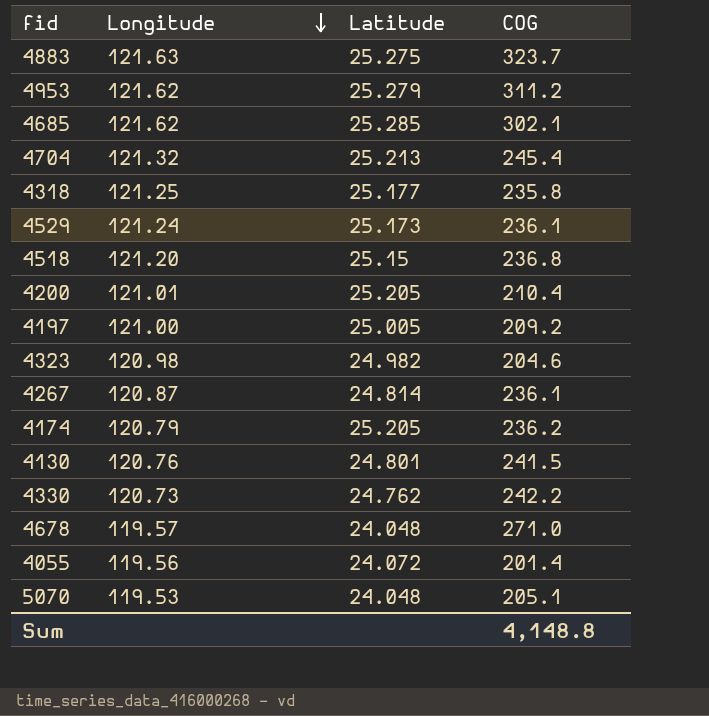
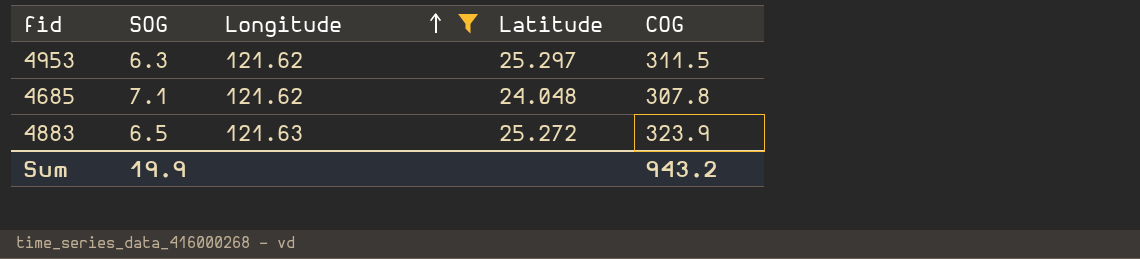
filter: none -> Longitude >= 121.62
row order: Longitude descending -> Longitude ascending
column SOG | position: none -> 2
4953 | Latitude: 25.279 -> 25.297
4953 | COG: 311.2 -> 311.5
4685 | Latitude: 25.285 -> 24.048
4685 | COG: 302.1 -> 307.8
4883 | Latitude: 25.275 -> 25.272
4883 | COG: 323.7 -> 323.9
Sum | COG: 4,148.8 -> 943.2

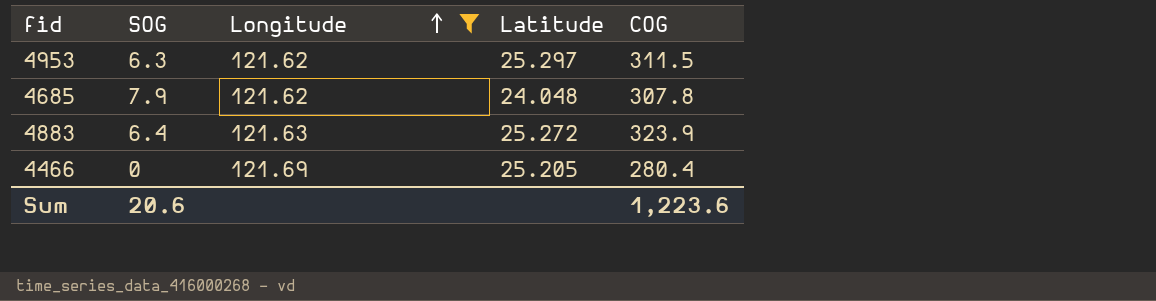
4685 | SOG: 7.1 -> 7.9
4883 | SOG: 6.5 -> 6.4
row 4466: none -> 0 | 121.69 | 25.205 | 280.4
Sum | SOG: 19.9 -> 20.6
Sum | COG: 943.2 -> 1,223.6

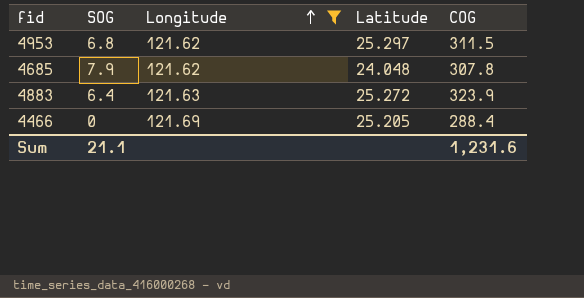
4953 | SOG: 6.3 -> 6.8
4466 | COG: 280.4 -> 288.4
Sum | SOG: 20.6 -> 21.1
Sum | COG: 1,223.6 -> 1,231.6

